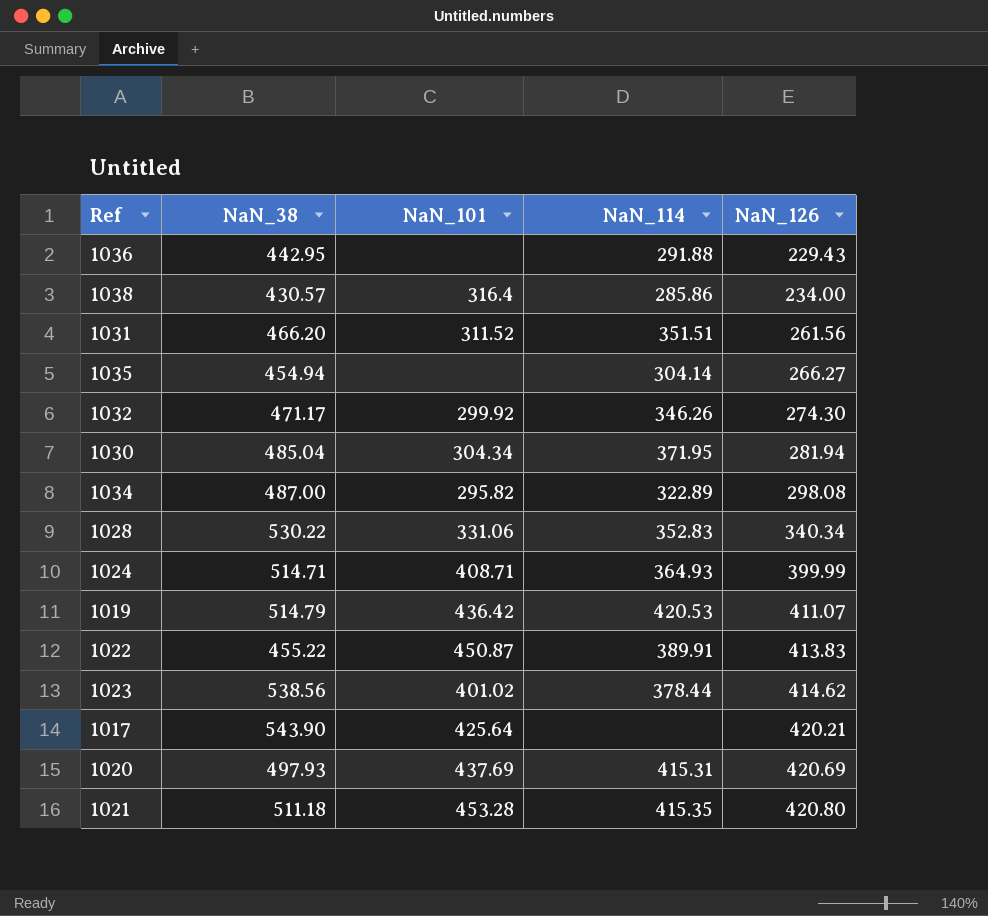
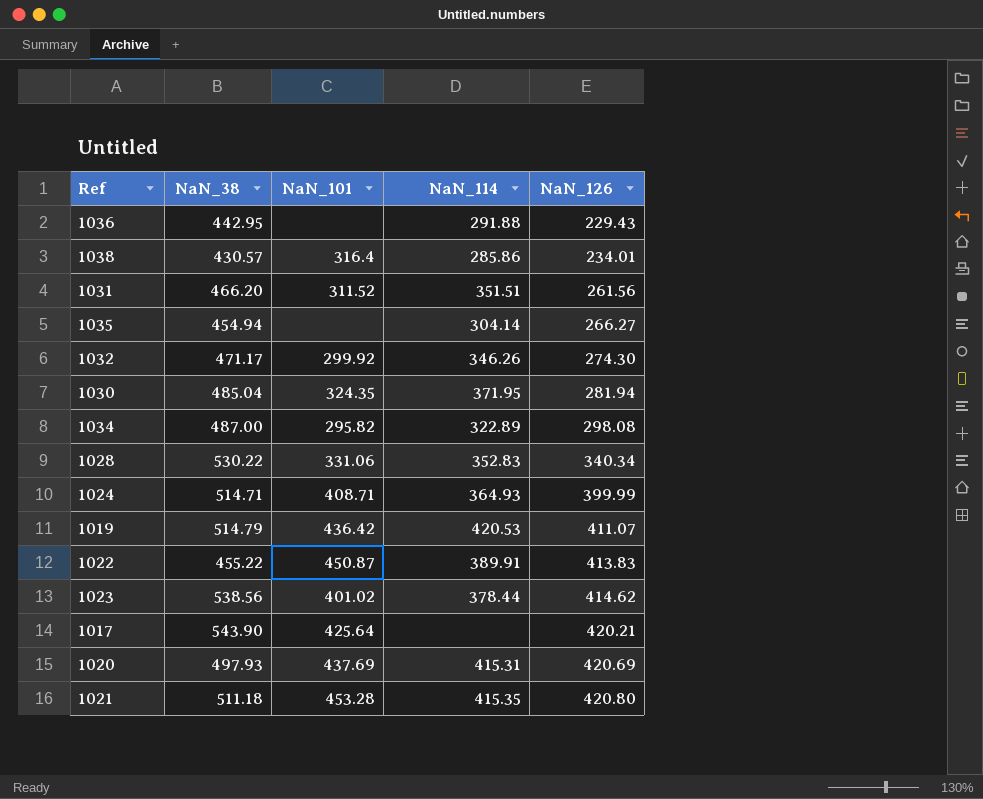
1038 | NaN_126: 234.00 -> 234.01
1030 | NaN_101: 304.34 -> 324.35

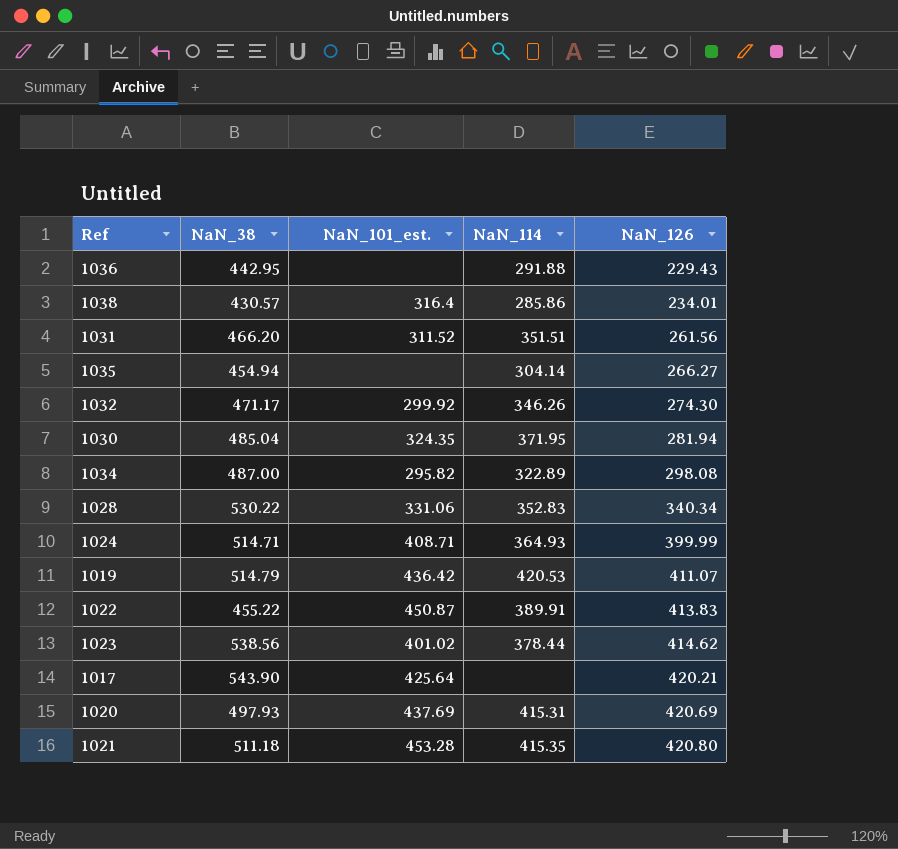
column name: NaN_101 -> NaN_101_est.

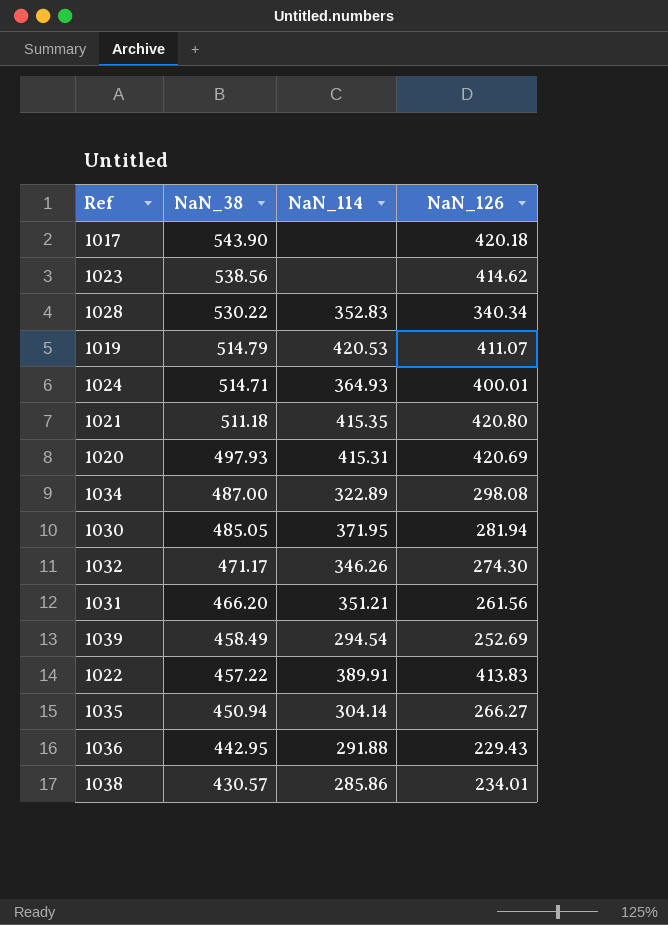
row order: NaN_126 ascending -> NaN_38 descending
column NaN_101_est. | position: 3 -> none
1017 | NaN_126: 420.21 -> 420.18
1023 | NaN_114: 378.44 -> none
1024 | NaN_126: 399.99 -> 400.01
1030 | NaN_38: 485.04 -> 485.05
1031 | NaN_114: 351.51 -> 351.21
row 1039: none -> 458.49 | 294.54 | 252.69
1022 | NaN_38: 455.22 -> 457.22
1035 | NaN_38: 454.94 -> 450.94

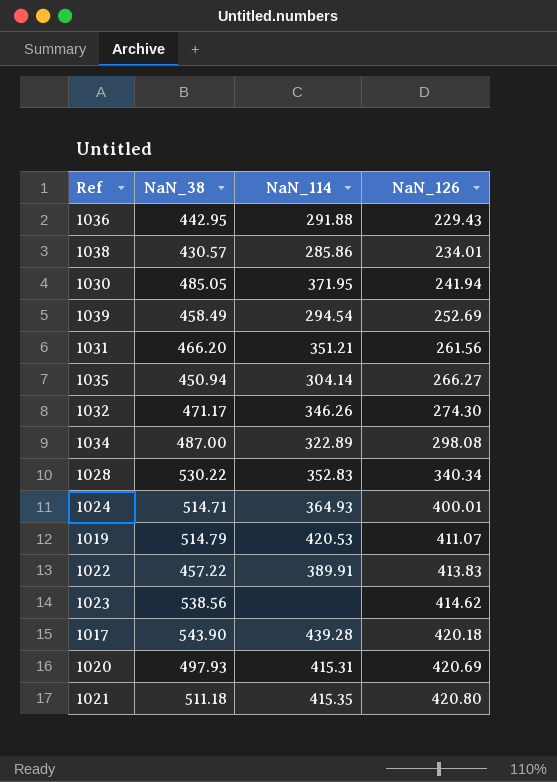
row order: NaN_38 descending -> NaN_126 ascending
1030 | NaN_126: 281.94 -> 241.94
1017 | NaN_114: none -> 439.28

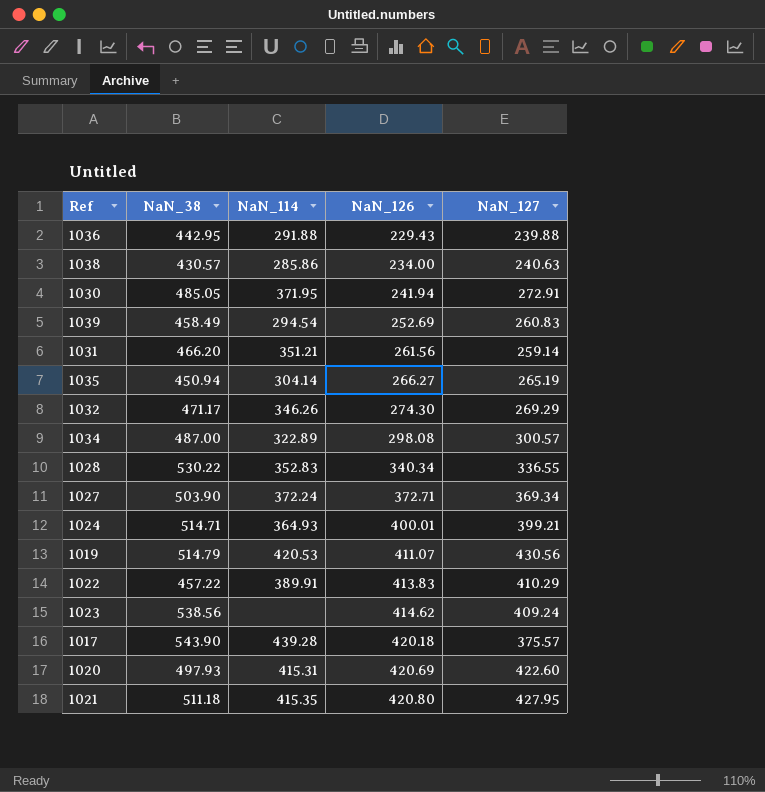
column NaN_127 | position: none -> 5
1038 | NaN_126: 234.01 -> 234.00
row 1027: none -> 503.90 | 372.24 | 372.71 | 369.34

